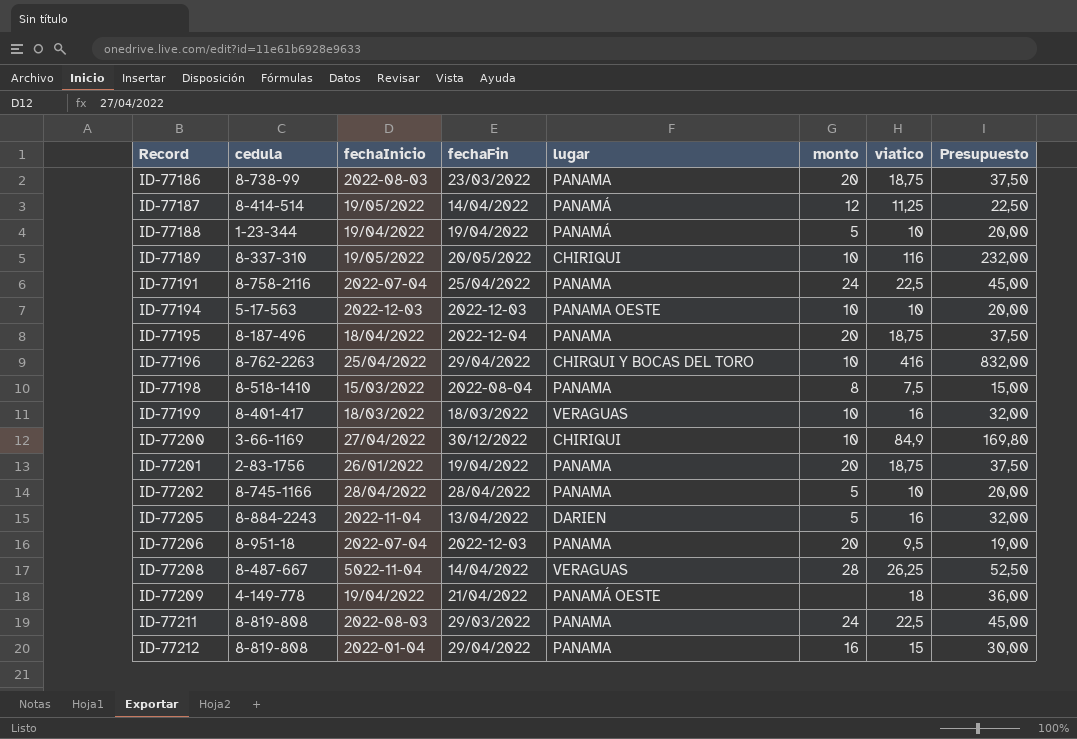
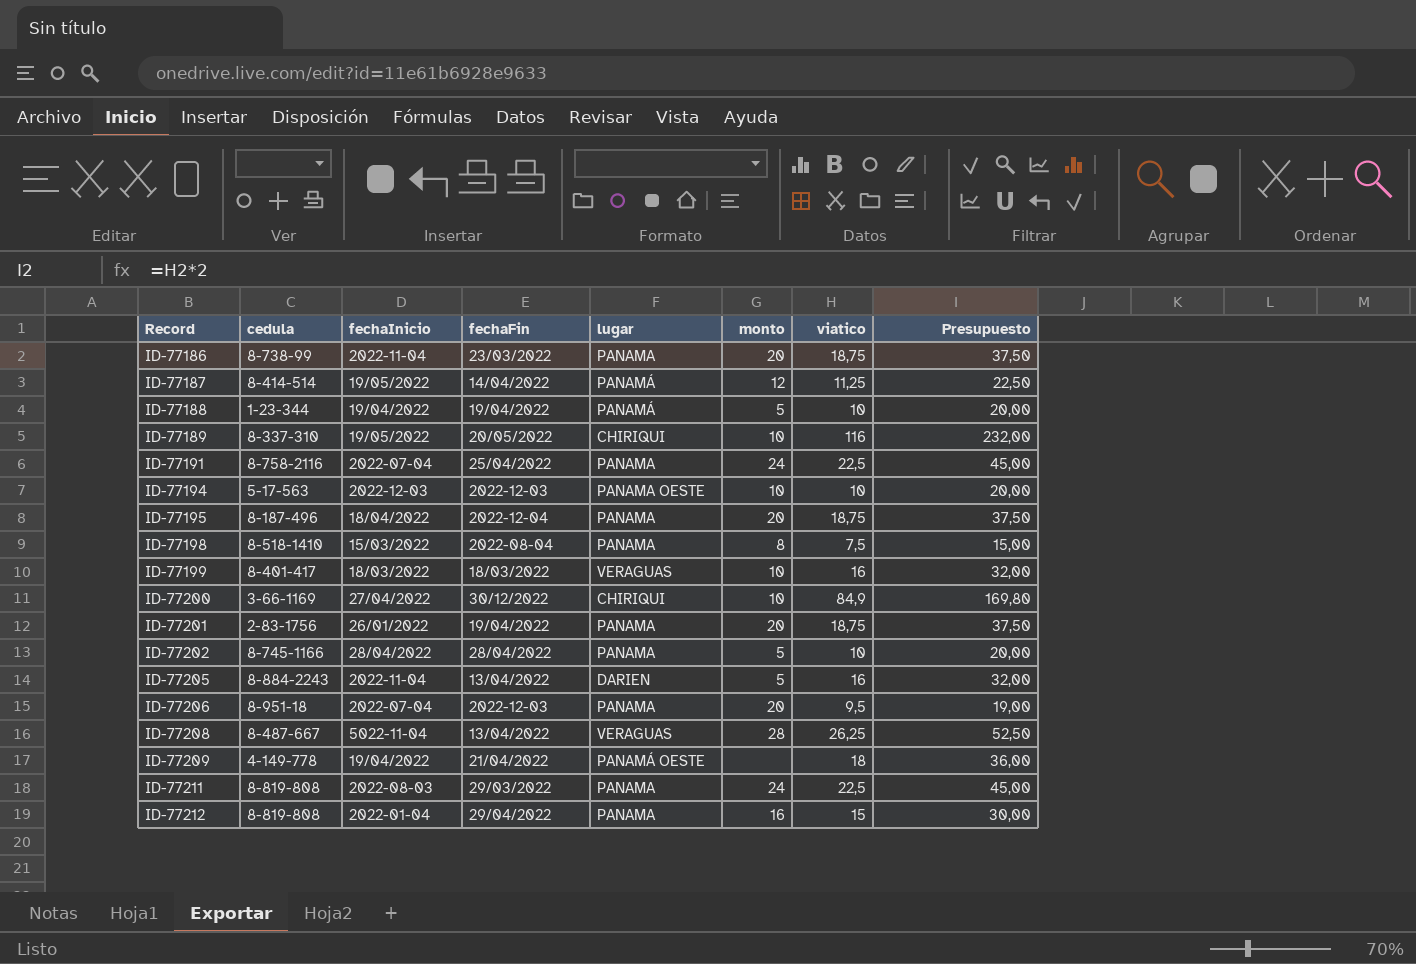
row ID-77196: 8-762-2263 | 25/04/2022 | 29/04/2022 | CHIRQUI Y BOCAS DEL TORO | 10 | 416 | 832,00 -> none
ID-77186 | fechaInicio: 2022-08-03 -> 2022-11-04
ID-77208 | fechaFin: 14/04/2022 -> 13/04/2022

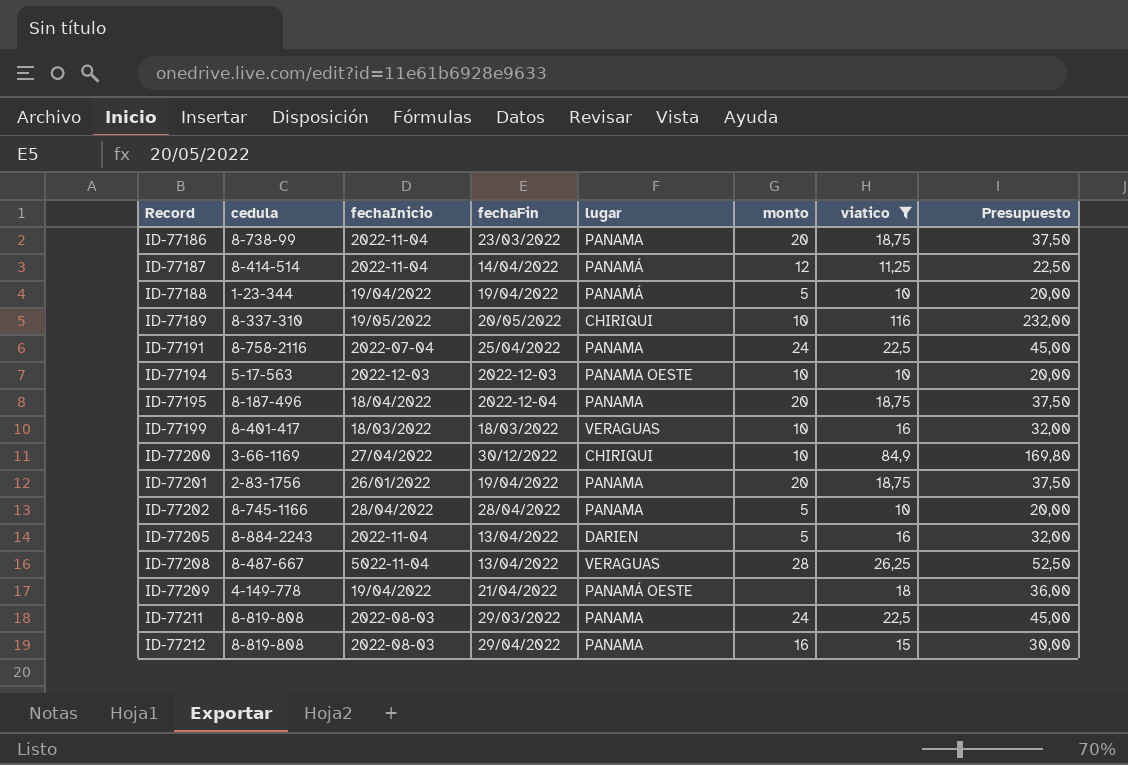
filter: none -> viatico >= 10
ID-77187 | fechaInicio: 19/05/2022 -> 2022-11-04
ID-77212 | fechaInicio: 2022-01-04 -> 2022-08-03

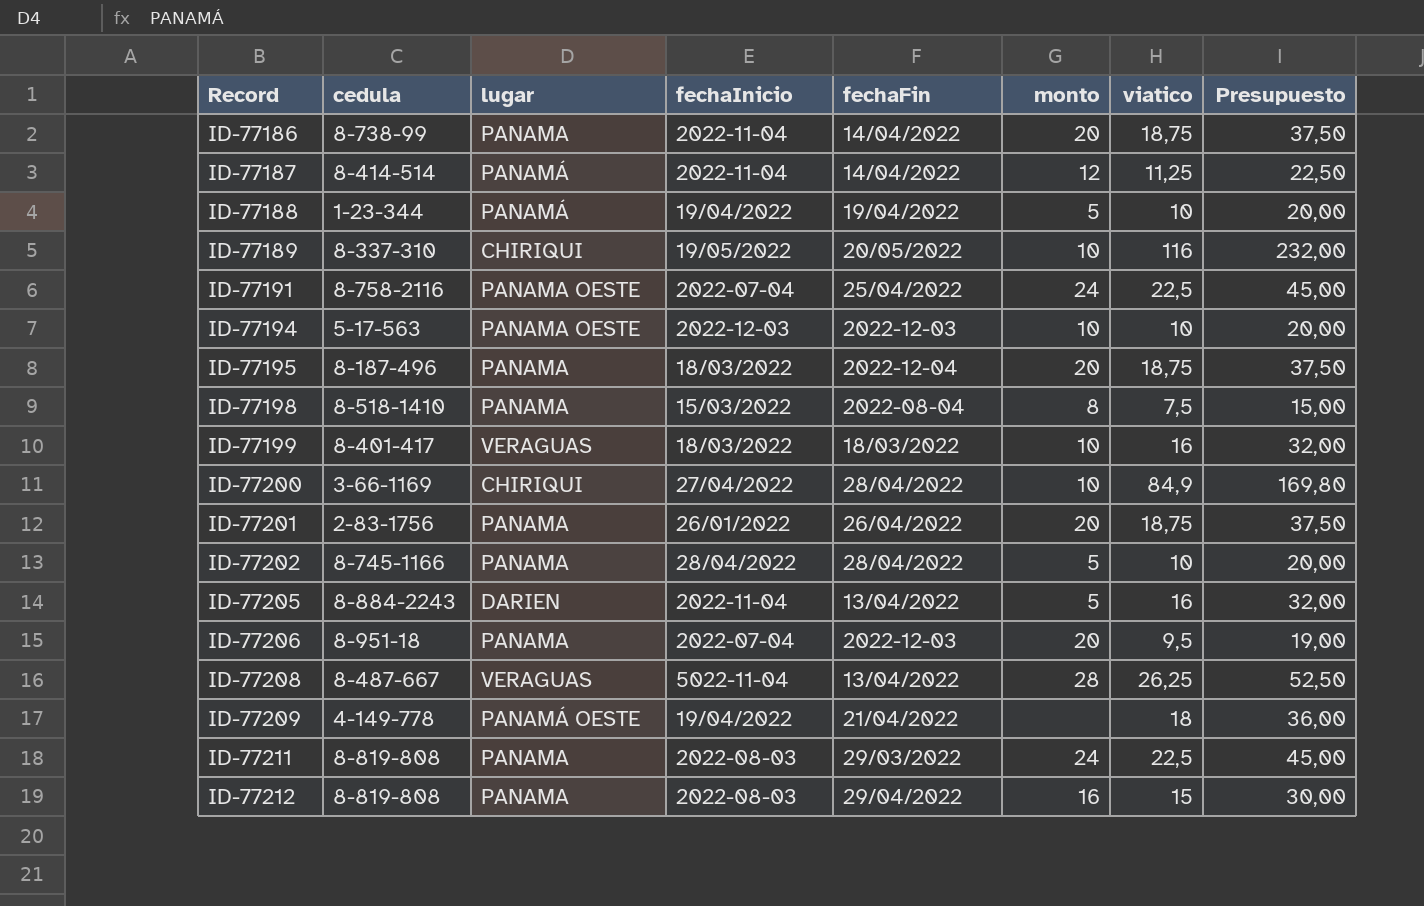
filter: viatico >= 10 -> none
column lugar | position: 5 -> 3
ID-77186 | fechaFin: 23/03/2022 -> 14/04/2022
ID-77191 | lugar: PANAMA -> PANAMA OESTE
ID-77195 | fechaInicio: 18/04/2022 -> 18/03/2022
ID-77200 | fechaFin: 30/12/2022 -> 28/04/2022
ID-77201 | fechaFin: 19/04/2022 -> 26/04/2022

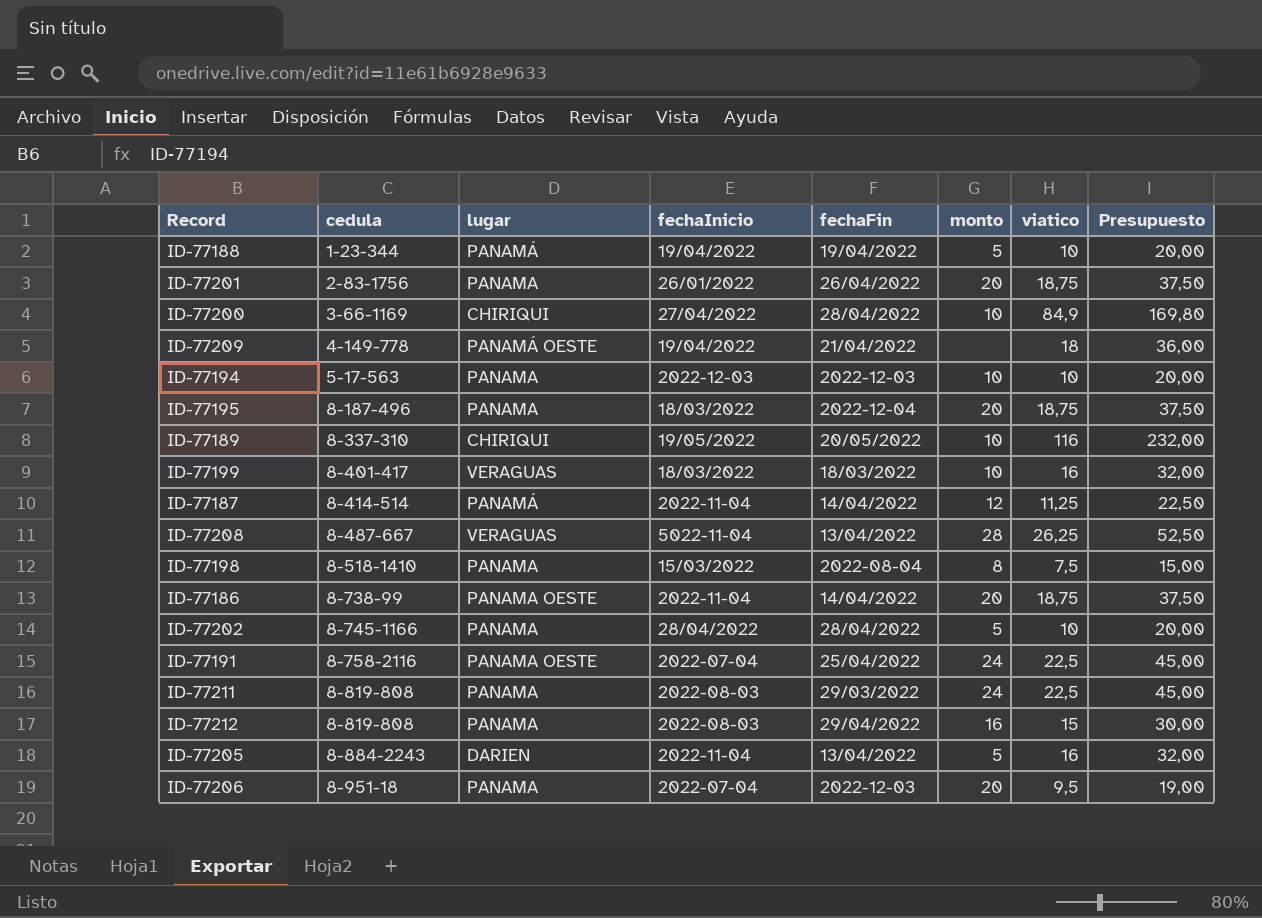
row order: Record ascending -> cedula ascending
ID-77194 | lugar: PANAMA OESTE -> PANAMA
ID-77186 | lugar: PANAMA -> PANAMA OESTE

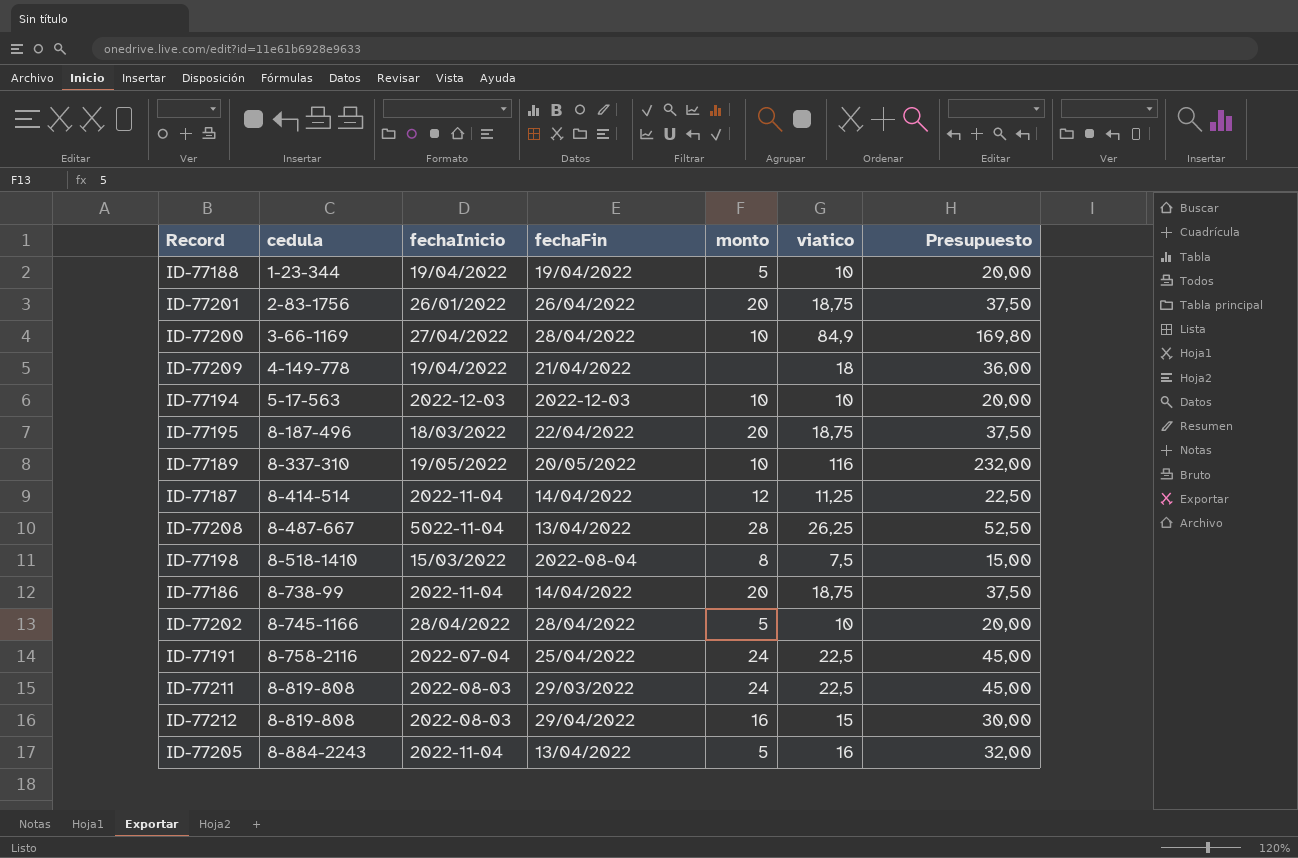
column lugar | position: 3 -> none
row ID-77199: 8-401-417 | VERAGUAS | 18/03/2022 | 18/03/2022 | 10 | 16 | 32,00 -> none
row ID-77206: 8-951-18 | PANAMA | 2022-07-04 | 2022-12-03 | 20 | 9,5 | 19,00 -> none
ID-77195 | fechaFin: 2022-12-04 -> 22/04/2022

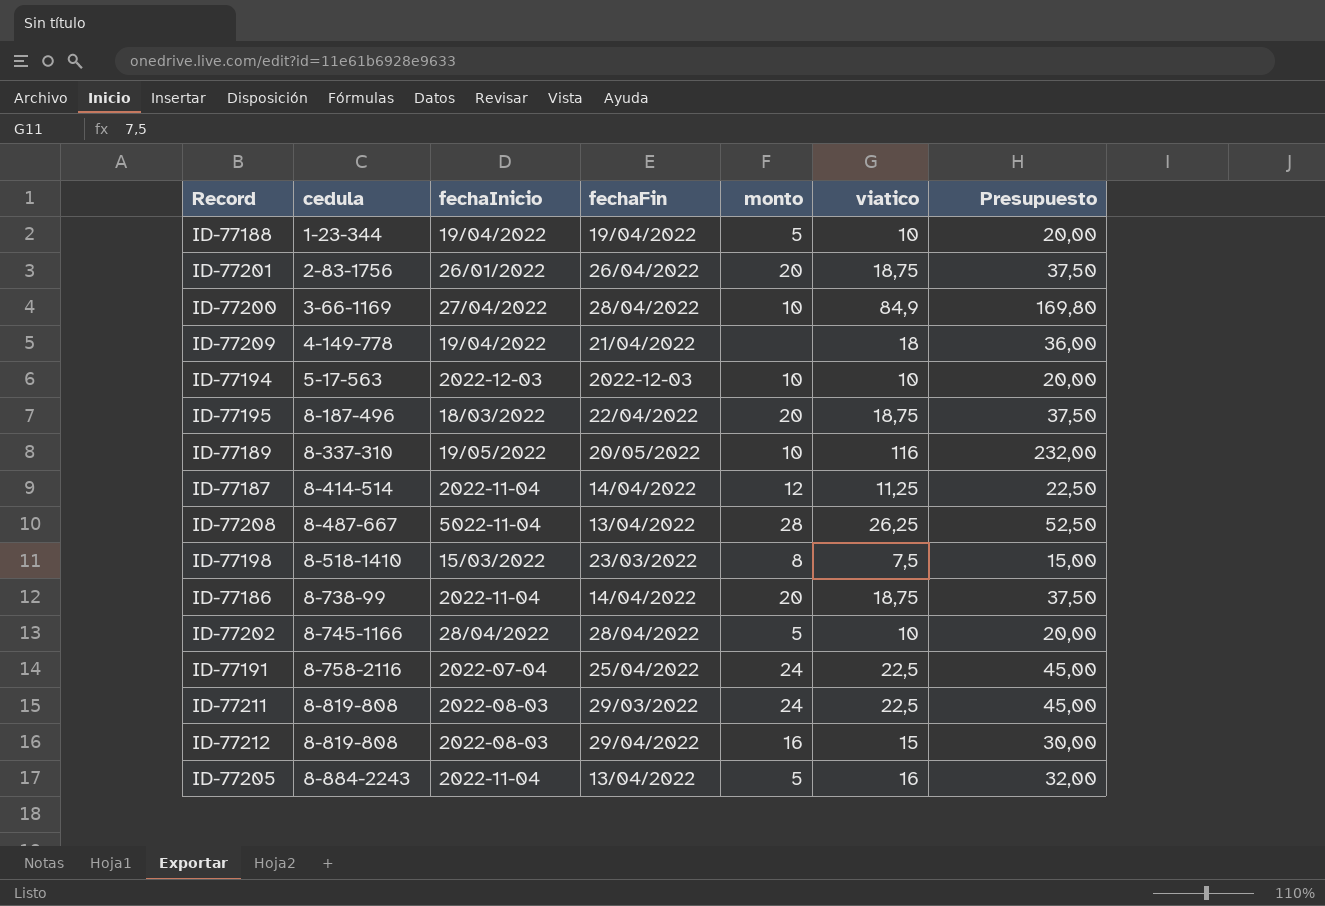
ID-77198 | fechaFin: 2022-08-04 -> 23/03/2022

